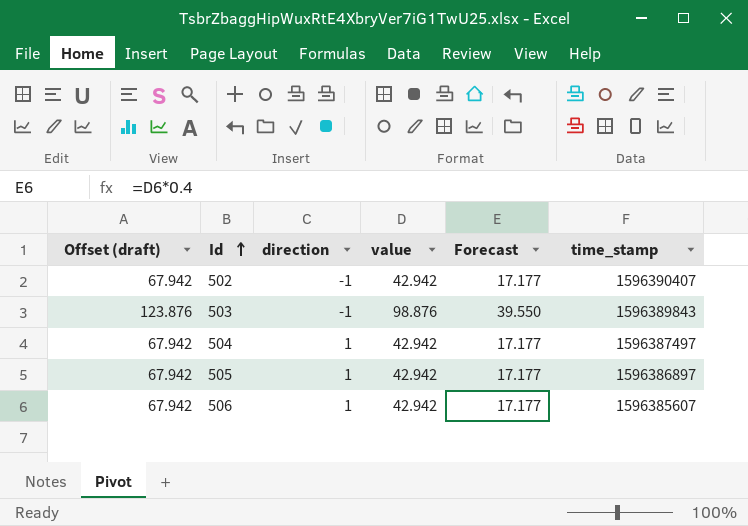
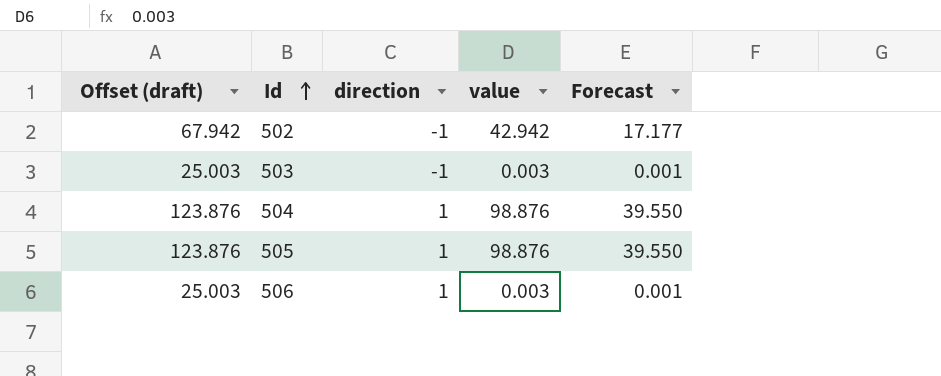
column time_stamp | position: 6 -> none
503 | Offset (draft): 123.876 -> 25.003
503 | value: 98.876 -> 0.003
503 | Forecast: 39.550 -> 0.001
504 | Offset (draft): 67.942 -> 123.876
504 | value: 42.942 -> 98.876
504 | Forecast: 17.177 -> 39.550
505 | Offset (draft): 67.942 -> 123.876
505 | value: 42.942 -> 98.876
505 | Forecast: 17.177 -> 39.550
506 | Offset (draft): 67.942 -> 25.003
506 | value: 42.942 -> 0.003
506 | Forecast: 17.177 -> 0.001

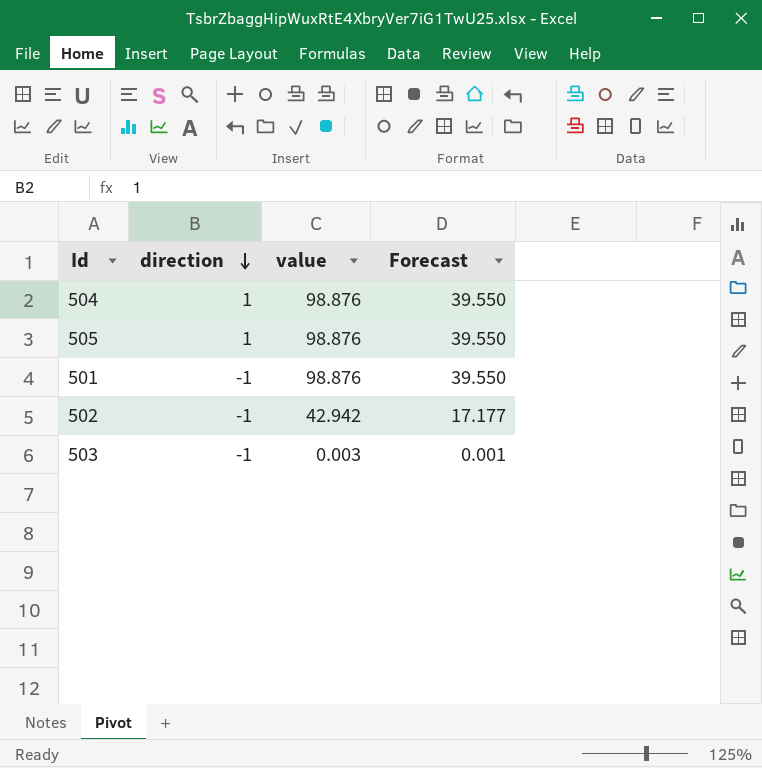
row order: Id ascending -> direction descending
column Offset (draft) | formula: [value] + 25 -> none
row 506: 25.003 | 1 | 0.003 | 0.001 -> none
row 501: none -> -1 | 98.876 | 39.550

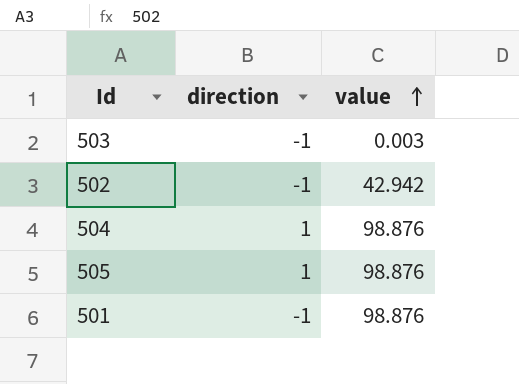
row order: direction descending -> value ascending
column Forecast | formula: [value] * 0.4 -> none

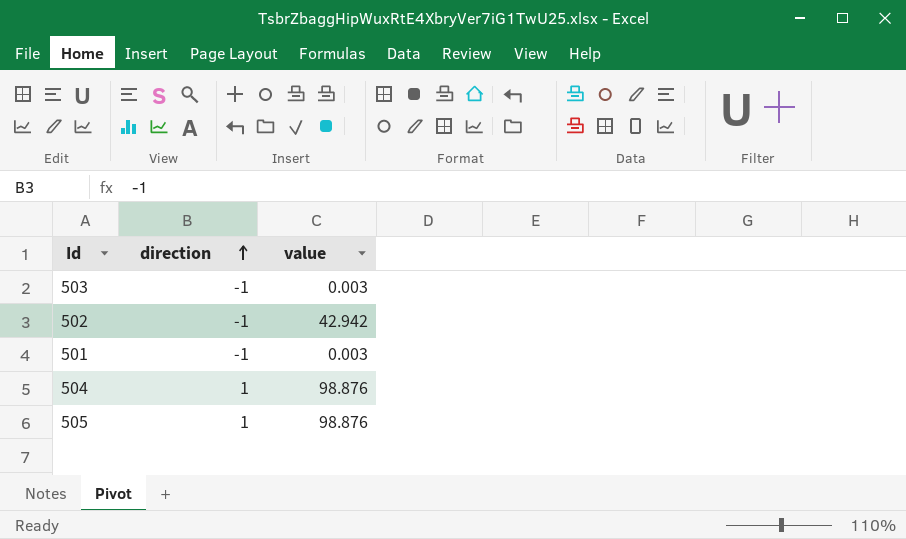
row order: value ascending -> direction ascending
501 | value: 98.876 -> 0.003

